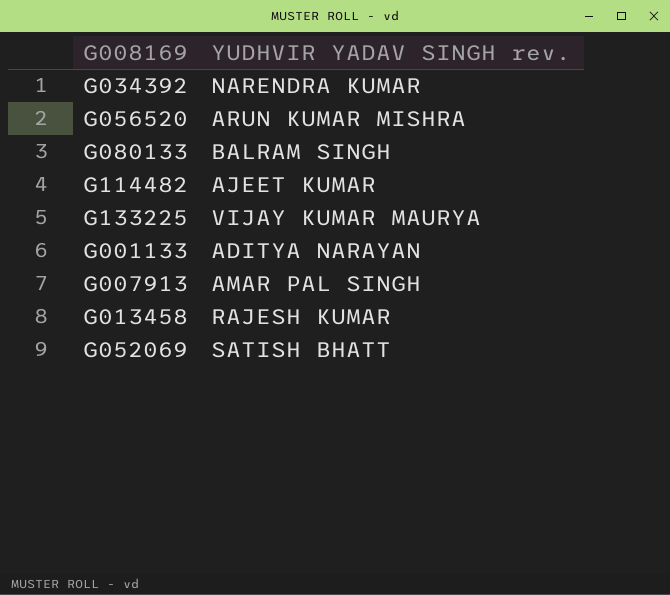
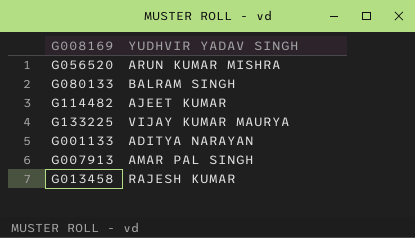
column name: YUDHVIR YADAV SINGH rev. -> YUDHVIR YADAV SINGH
row G034392: NARENDRA KUMAR -> none
row G052069: SATISH BHATT -> none

